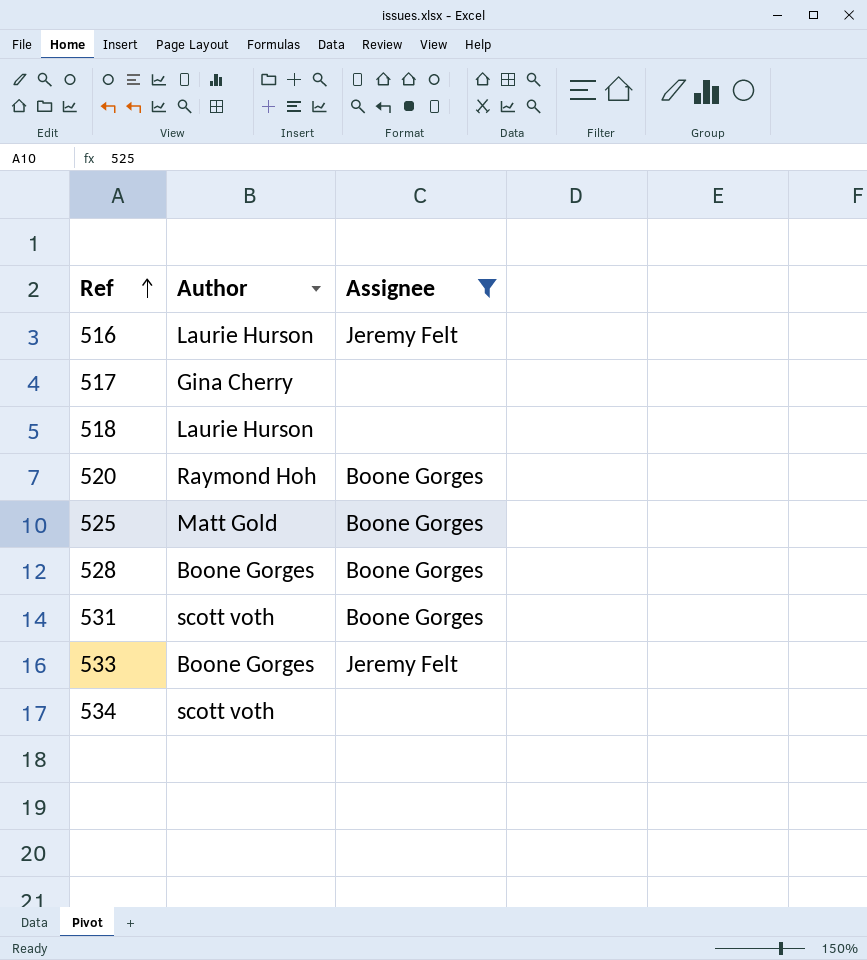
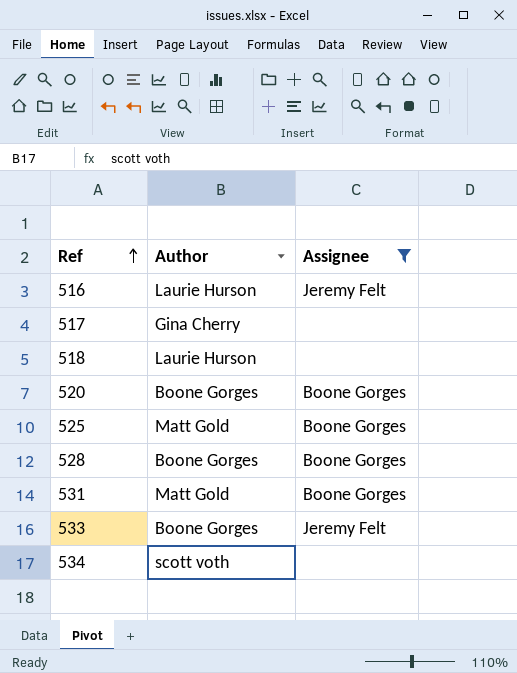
520 | Author: Raymond Hoh -> Boone Gorges
531 | Author: scott voth -> Matt Gold

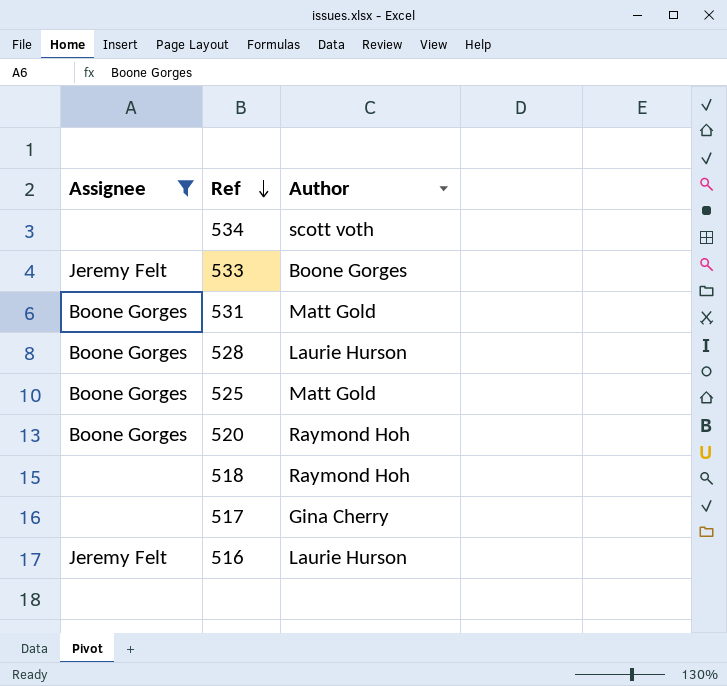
row order: Ref ascending -> Ref descending
column Assignee | position: 3 -> 1
528 | Author: Boone Gorges -> Laurie Hurson
520 | Author: Boone Gorges -> Raymond Hoh
518 | Author: Laurie Hurson -> Raymond Hoh

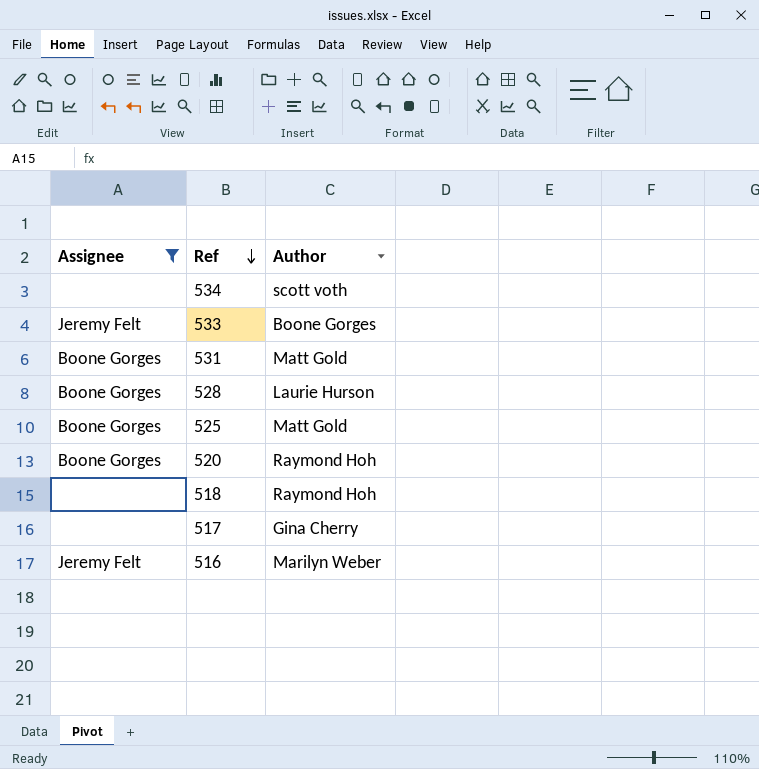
516 | Author: Laurie Hurson -> Marilyn Weber

